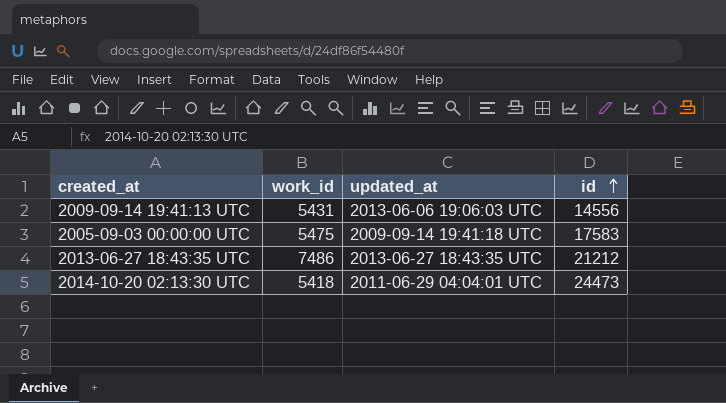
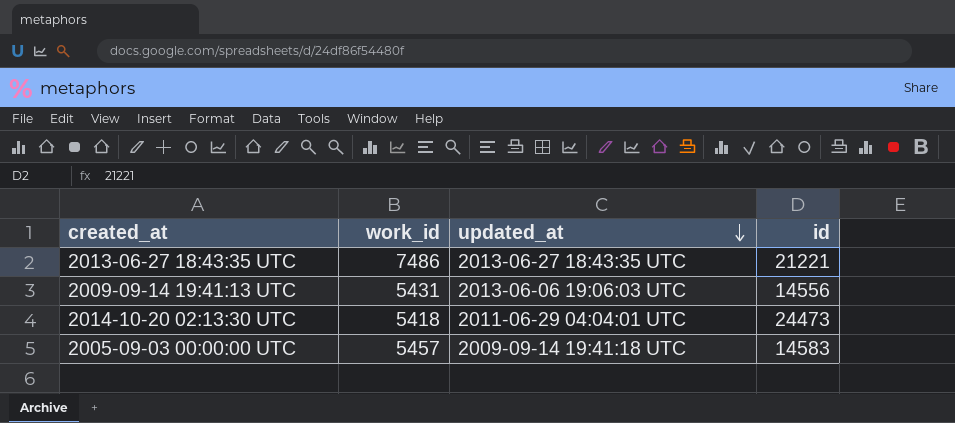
row order: id ascending -> updated_at descending
2013-06-27 18:43:35 UTC | id: 21212 -> 21221
2005-09-03 00:00:00 UTC | work_id: 5475 -> 5457
2005-09-03 00:00:00 UTC | id: 17583 -> 14583

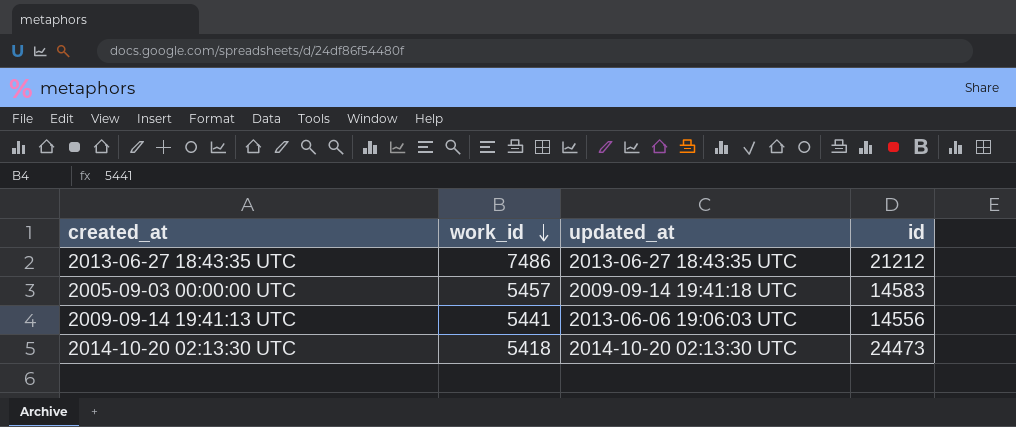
row order: updated_at descending -> work_id descending
2013-06-27 18:43:35 UTC | id: 21221 -> 21212
2009-09-14 19:41:13 UTC | work_id: 5431 -> 5441
2014-10-20 02:13:30 UTC | updated_at: 2011-06-29 04:04:01 UTC -> 2014-10-20 02:13:30 UTC

